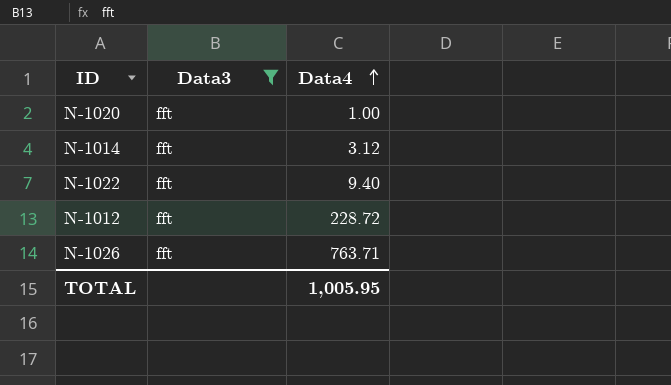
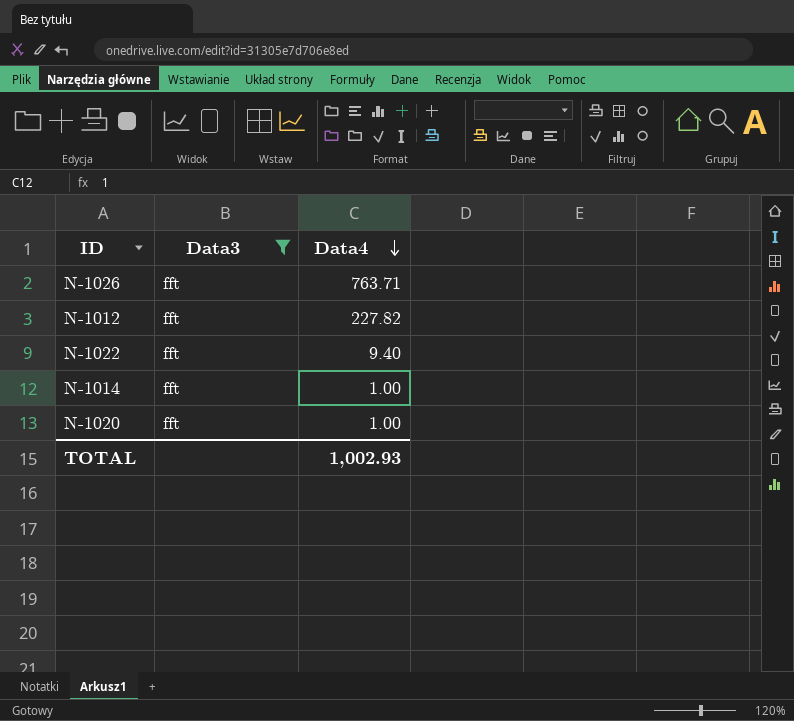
row order: Data4 ascending -> Data4 descending
N-1012 | Data4: 228.72 -> 227.82
N-1014 | Data4: 3.12 -> 1.00
TOTAL | Data4: 1,005.95 -> 1,002.93

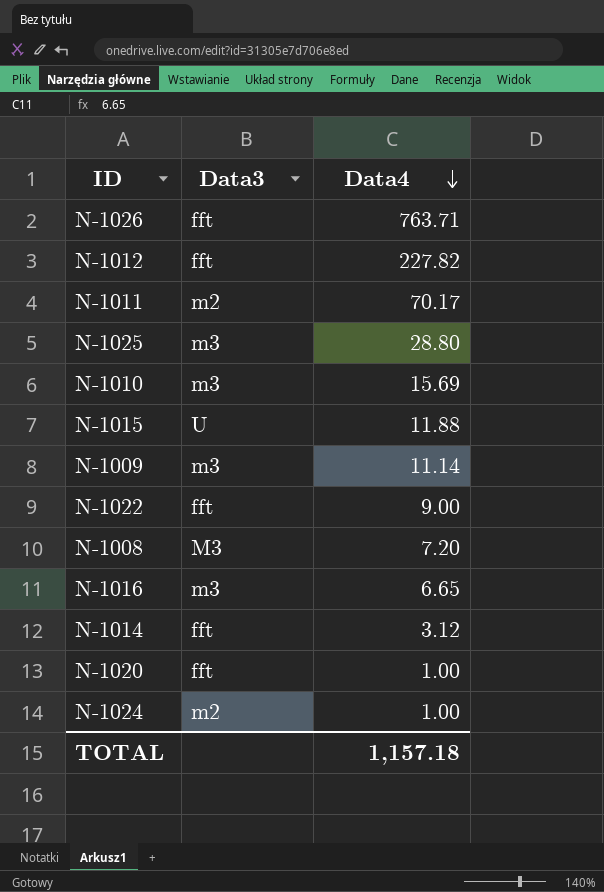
filter: Data3 = fft -> none
N-1022 | Data4: 9.40 -> 9.00
N-1014 | Data4: 1.00 -> 3.12
TOTAL | Data4: 1,002.93 -> 1,157.18

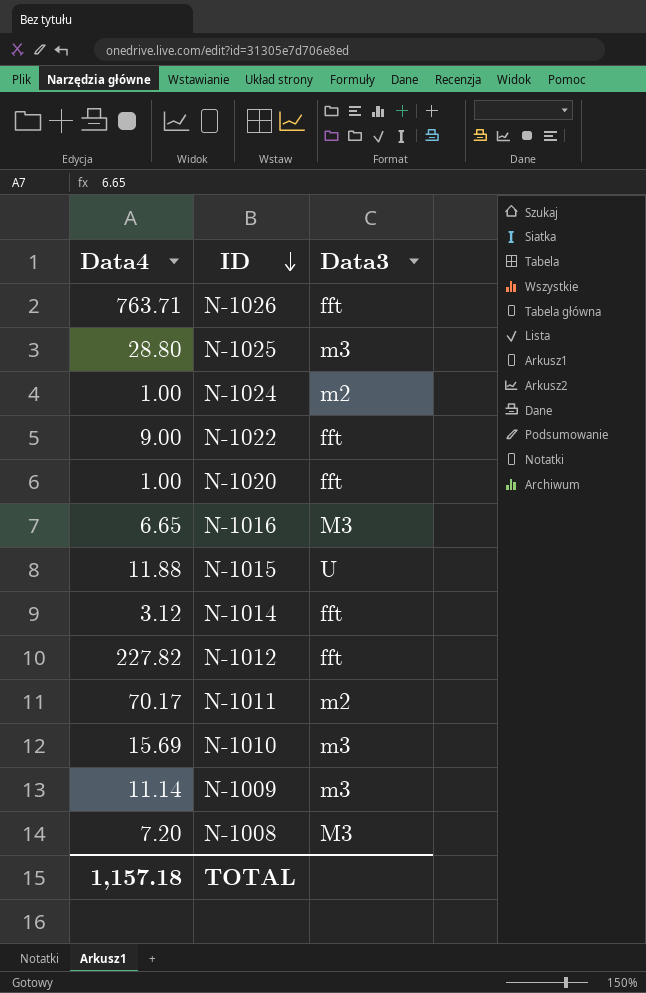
row order: Data4 descending -> ID descending
column Data4 | position: 3 -> 1
N-1016 | Data3: m3 -> M3

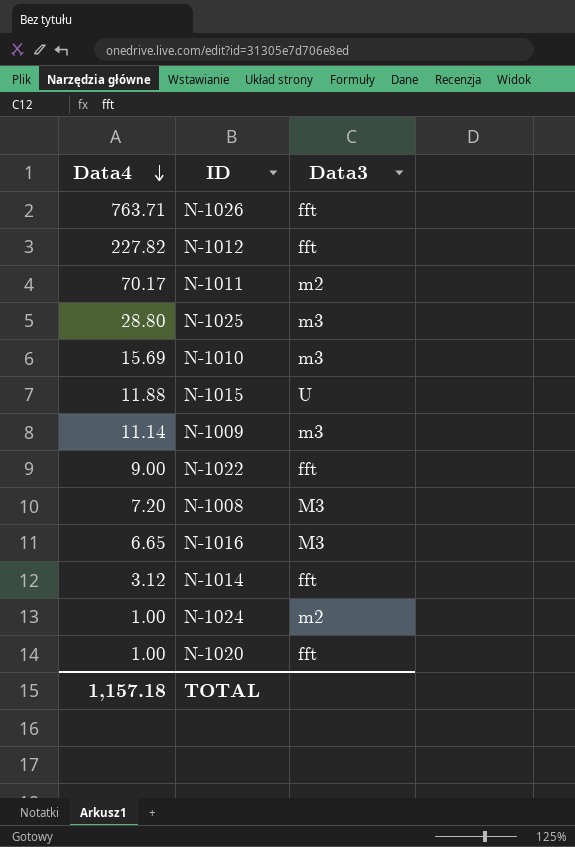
row order: ID descending -> Data4 descending

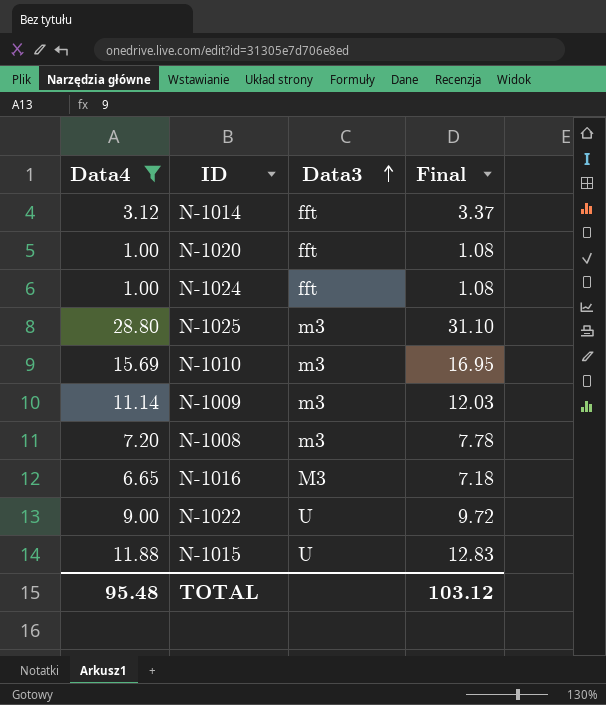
filter: none -> Data4 <= 28.80
row order: Data4 descending -> Data3 ascending
column Final | formula: none -> [Data4] * 1.08
N-1024 | Data3: m2 -> fft
N-1008 | Data3: M3 -> m3
N-1022 | Data3: fft -> U
TOTAL | Data4: 1,157.18 -> 95.48

